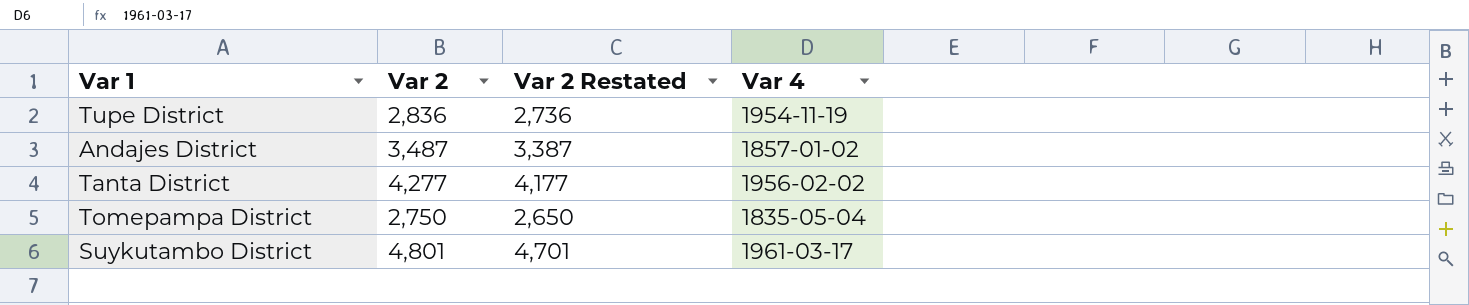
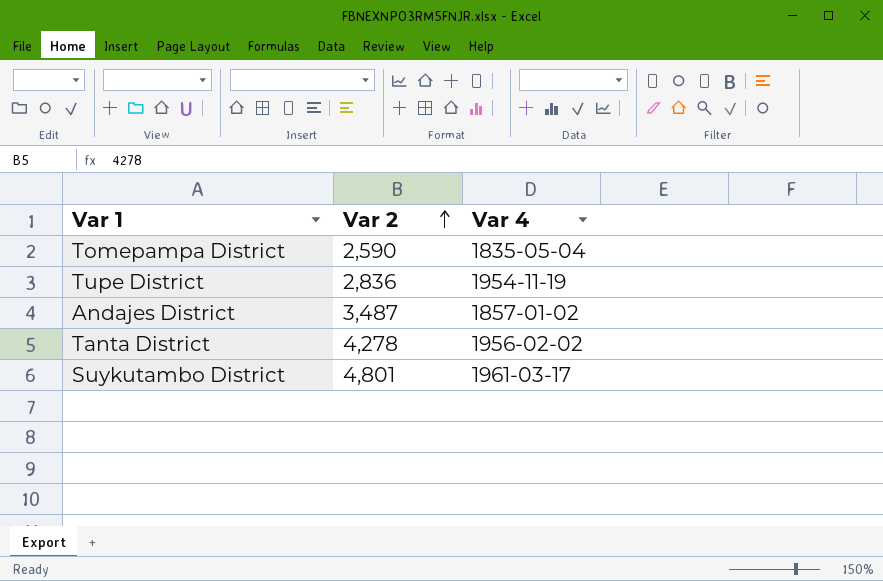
row order: none -> Var 2 ascending
column Var 2 Restated | formula: [Var 2] - 100 -> none
Tomepampa District | Var 2: 2,750 -> 2,590
Tanta District | Var 2: 4,277 -> 4,278

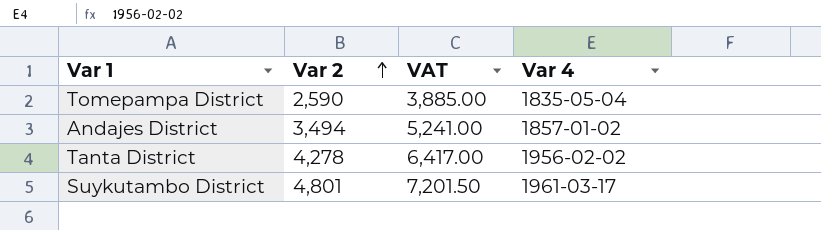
column VAT | formula: none -> [Var 2] * 1.5
row Tupe District: 2,836 | 1954-11-19 -> none
Andajes District | Var 2: 3,487 -> 3,494

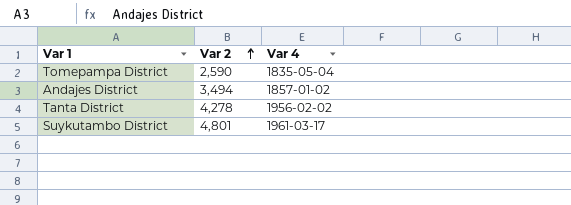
column VAT | formula: [Var 2] * 1.5 -> none

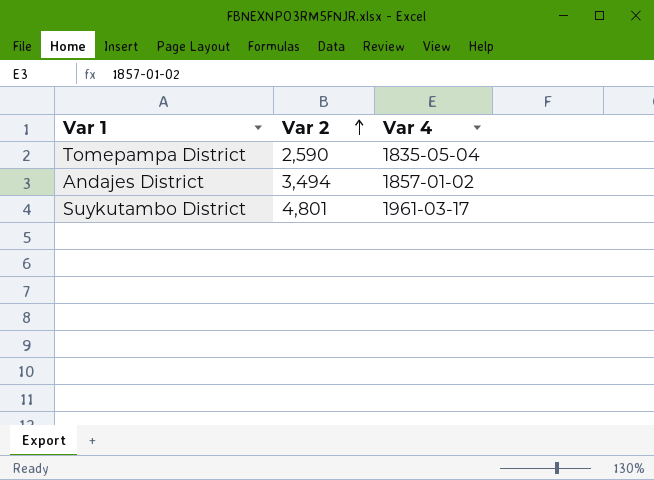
row Tanta District: 4,278 | 1956-02-02 -> none

